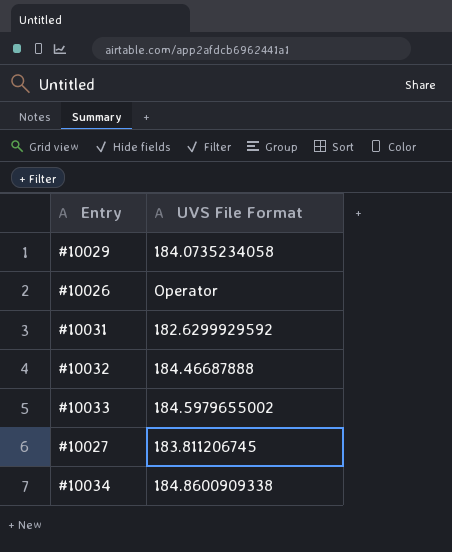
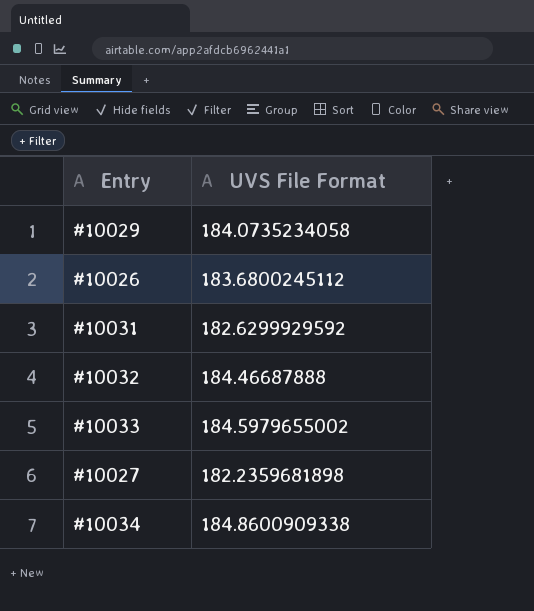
#10026 | UVS File Format: Operator -> 183.6800245112
#10027 | UVS File Format: 183.811206745 -> 182.2359681898

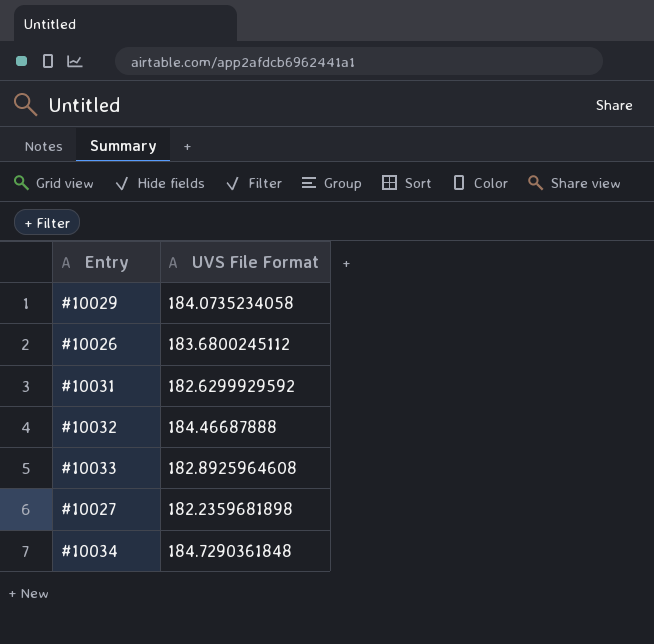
#10033 | UVS File Format: 184.5979655002 -> 182.8925964608
#10034 | UVS File Format: 184.8600909338 -> 184.7290361848

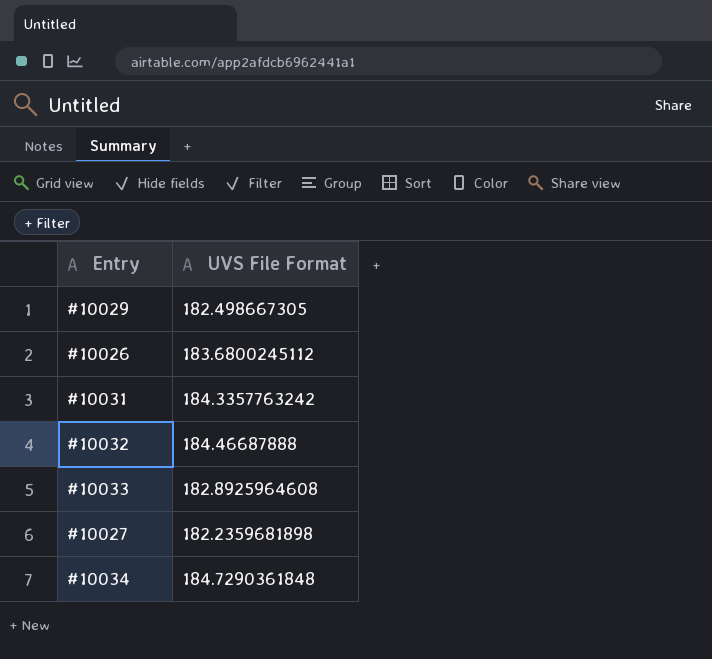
#10029 | UVS File Format: 184.0735234058 -> 182.498667305
#10031 | UVS File Format: 182.6299929592 -> 184.3357763242

